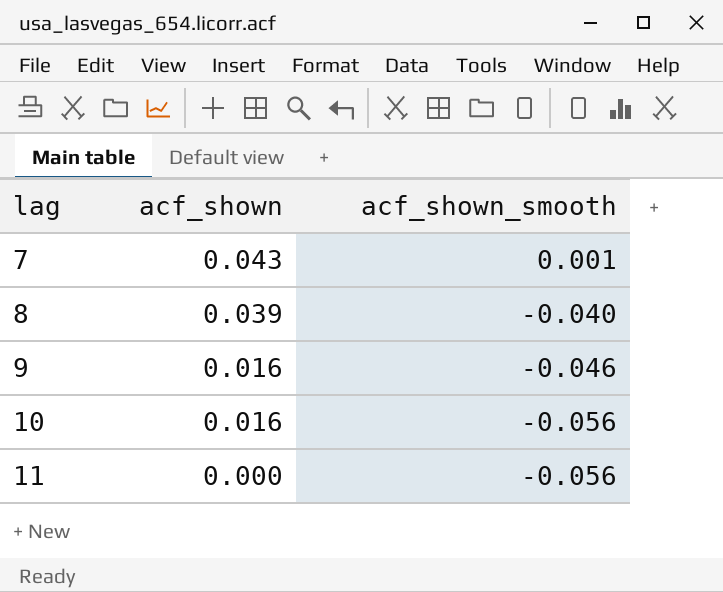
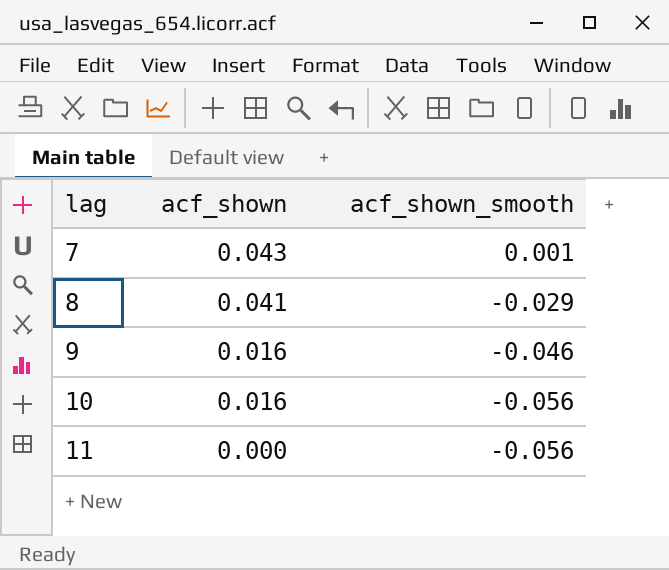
8 | acf_shown: 0.039 -> 0.041
8 | acf_shown_smooth: -0.040 -> -0.029

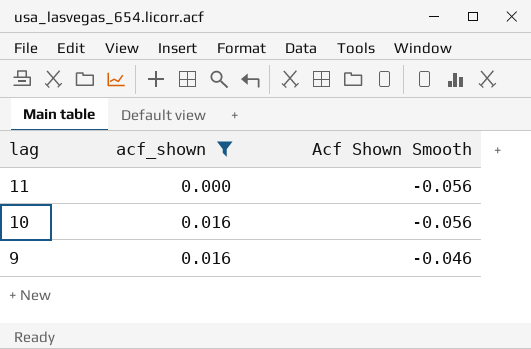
filter: none -> acf_shown <= 0.016
row order: lag ascending -> lag descending
column name: acf_shown_smooth -> Acf Shown Smooth

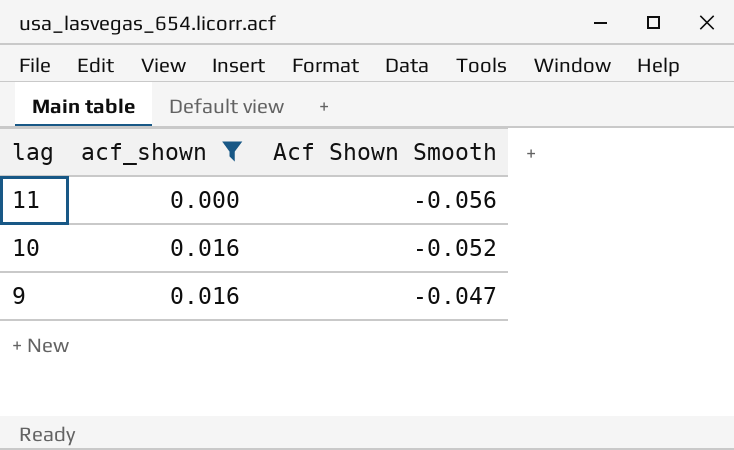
10 | Acf Shown Smooth: -0.056 -> -0.052
9 | Acf Shown Smooth: -0.046 -> -0.047

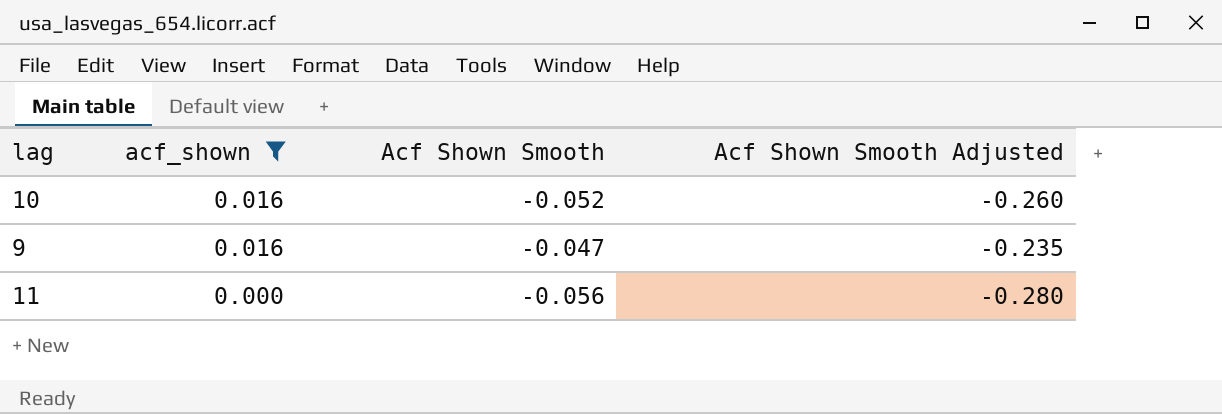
row order: lag descending -> acf_shown descending
column Acf Shown Smooth Adjusted | formula: none -> [Acf Shown Smooth] * 5

